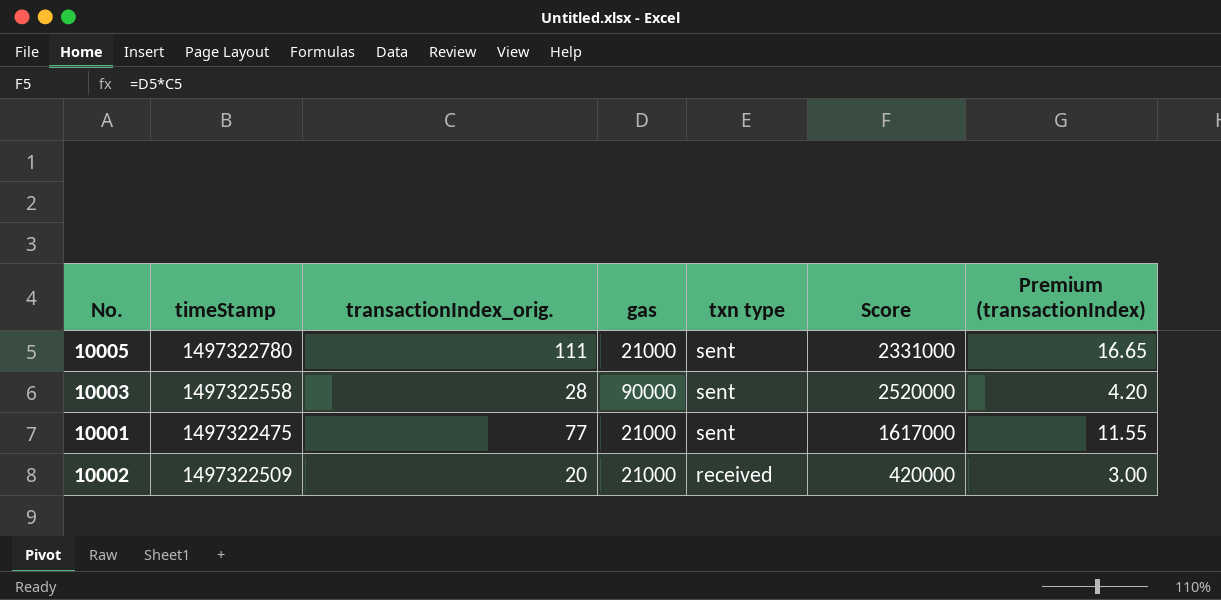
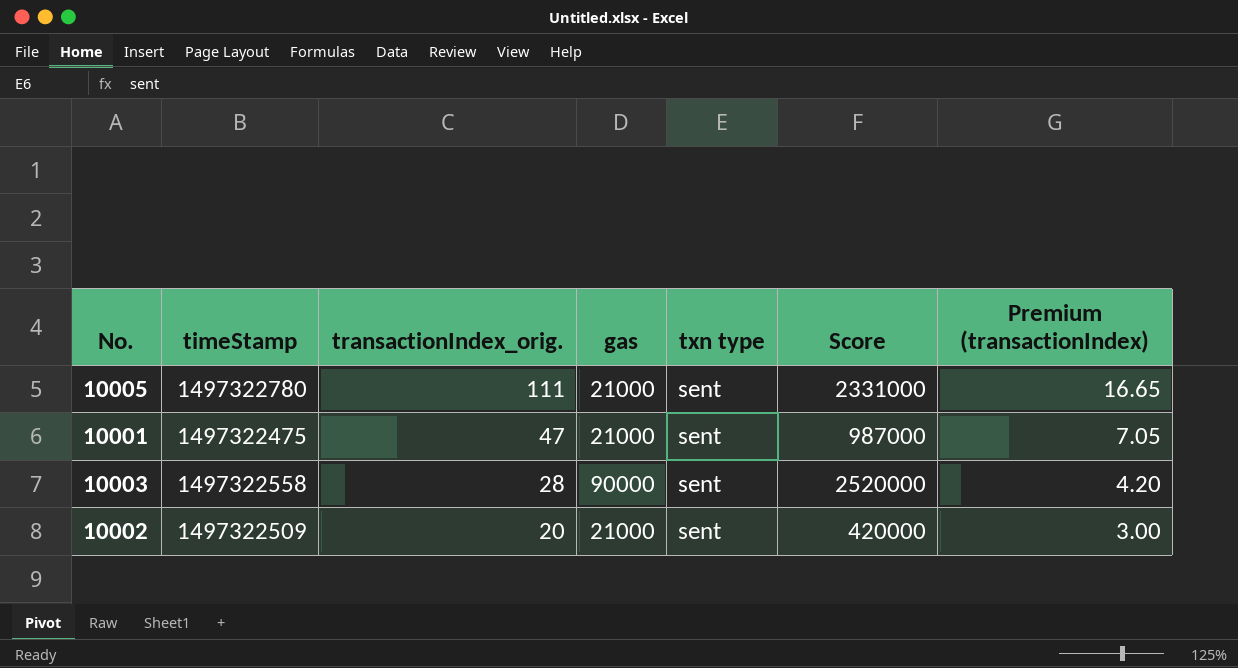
row order: txn type descending -> transactionIndex_orig. descending
10001 | transactionIndex_orig.: 77 -> 47
10001 | Score: 1617000 -> 987000
10001 | Premium (transactionIndex): 11.55 -> 7.05
10002 | txn type: received -> sent

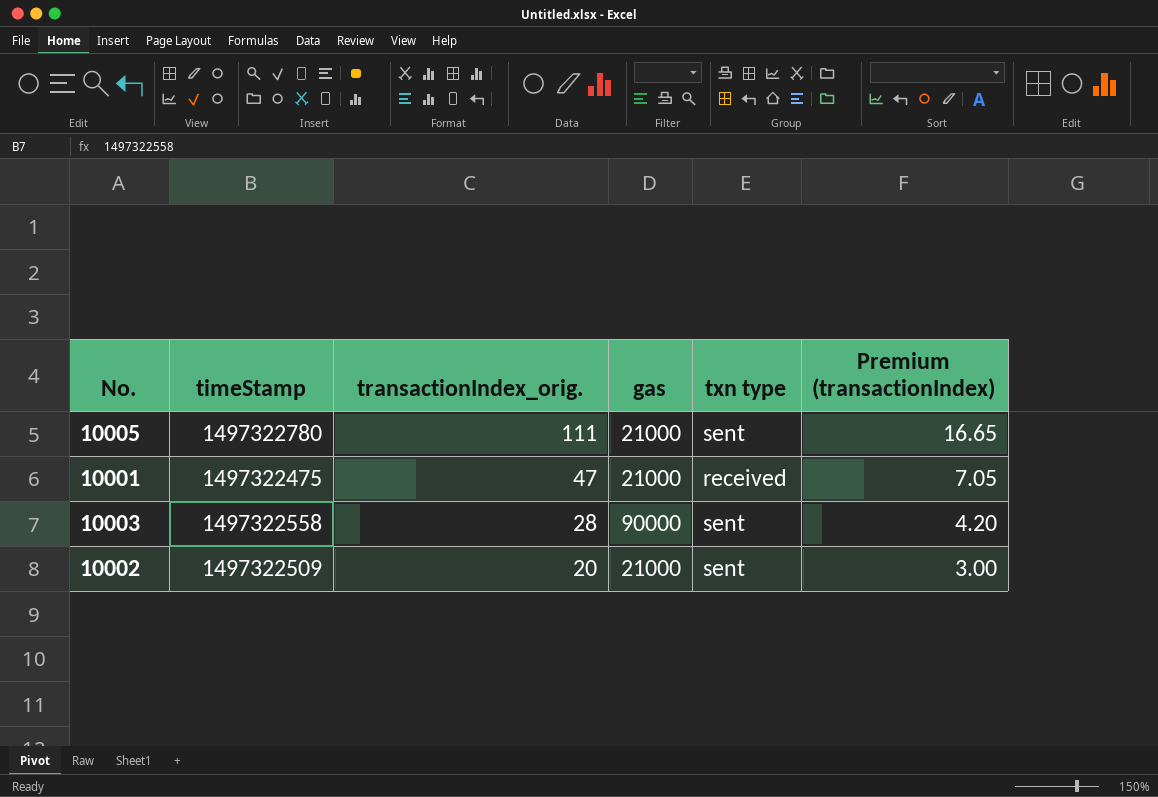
column Score | formula: [transactionIndex_orig.] * [gas] -> none
10001 | txn type: sent -> received

